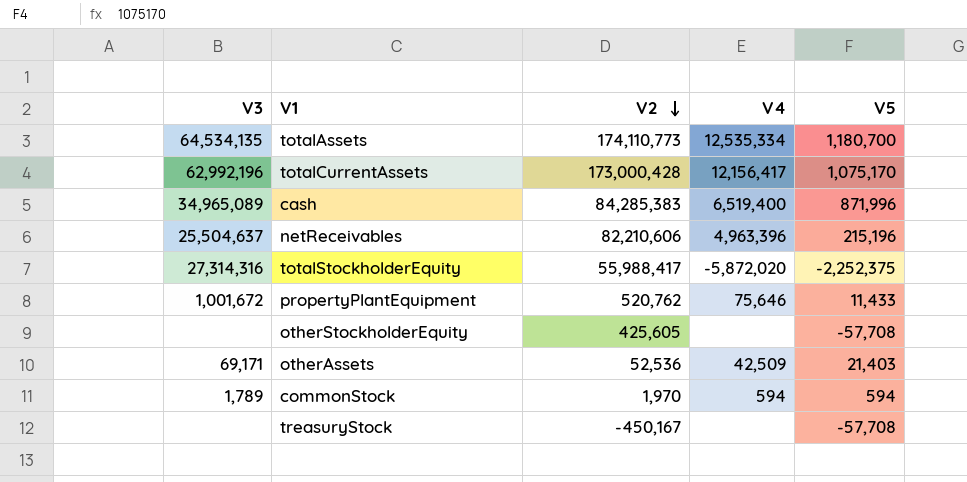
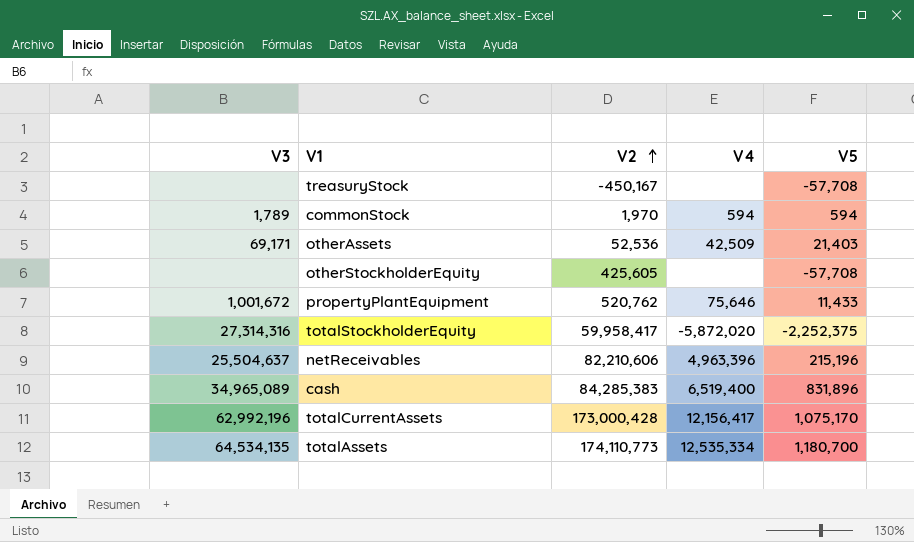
row order: V2 descending -> V2 ascending
totalStockholderEquity | V2: 55,988,417 -> 59,958,417
cash | V5: 871,996 -> 831,896

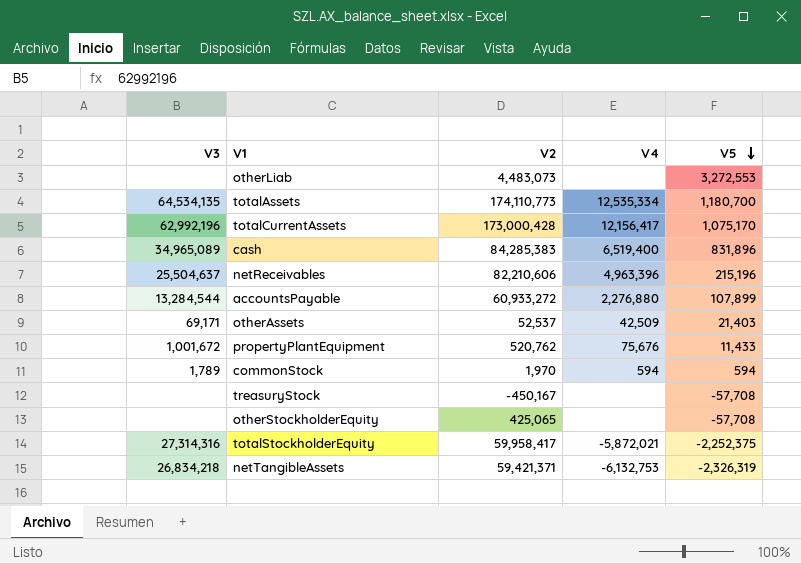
row order: V2 ascending -> V5 descending
row otherLiab: none -> none | 4,483,073 | none | 3,272,553
row accountsPayable: none -> 13,284,544 | 60,933,272 | 2,276,880 | 107,899
otherAssets | V2: 52,536 -> 52,537
propertyPlantEquipment | V4: 75,646 -> 75,676
otherStockholderEquity | V2: 425,605 -> 425,065
totalStockholderEquity | V4: -5,872,020 -> -5,872,021
row netTangibleAssets: none -> 26,834,218 | 59,421,371 | -6,132,753 | -2,326,319

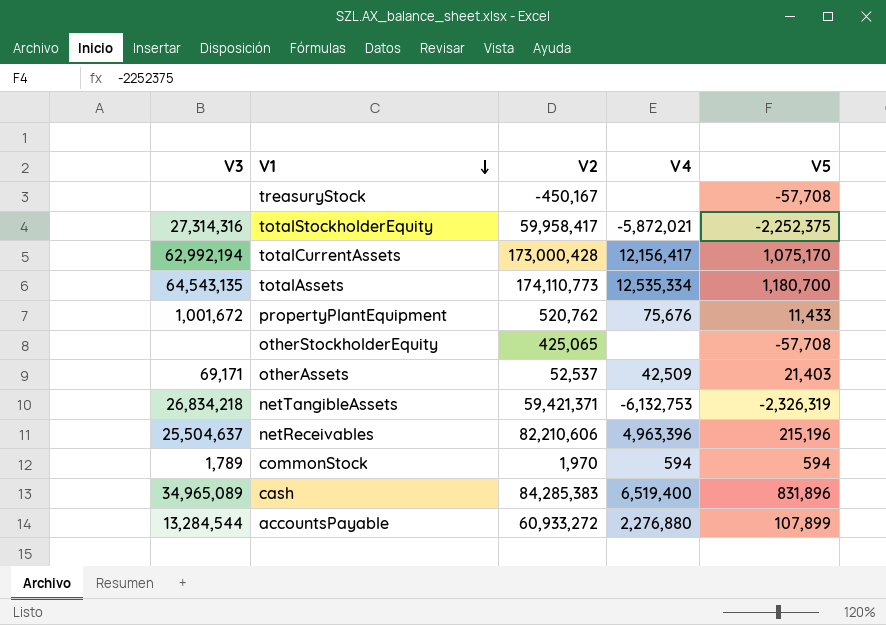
row order: V5 descending -> V1 descending
row otherLiab: none | 4,483,073 | none | 3,272,553 -> none
totalCurrentAssets | V3: 62,992,196 -> 62,992,194
totalAssets | V3: 64,534,135 -> 64,543,135

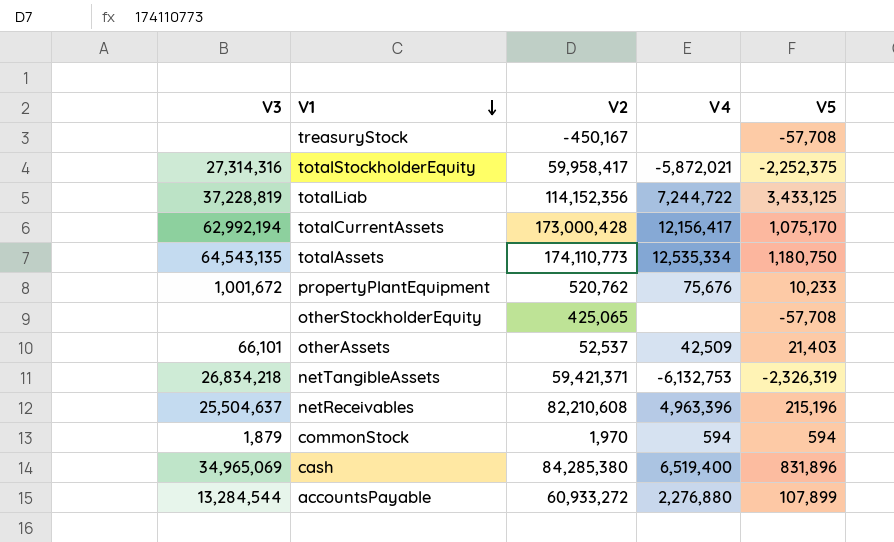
row totalLiab: none -> 37,228,819 | 114,152,356 | 7,244,722 | 3,433,125
totalAssets | V5: 1,180,700 -> 1,180,750
propertyPlantEquipment | V5: 11,433 -> 10,233
otherAssets | V3: 69,171 -> 66,101
netReceivables | V2: 82,210,606 -> 82,210,608
commonStock | V3: 1,789 -> 1,879
cash | V3: 34,965,089 -> 34,965,069
cash | V2: 84,285,383 -> 84,285,380

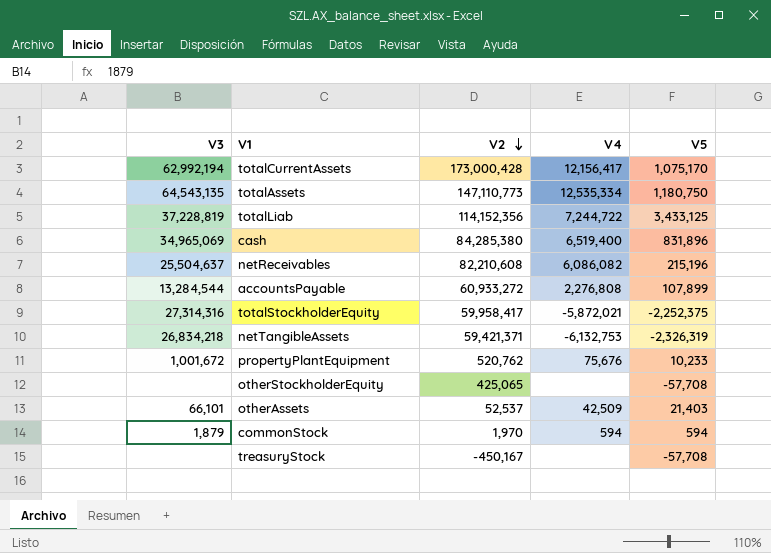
row order: V1 descending -> V2 descending
totalAssets | V2: 174,110,773 -> 147,110,773
netReceivables | V4: 4,963,396 -> 6,086,082
accountsPayable | V4: 2,276,880 -> 2,276,808

